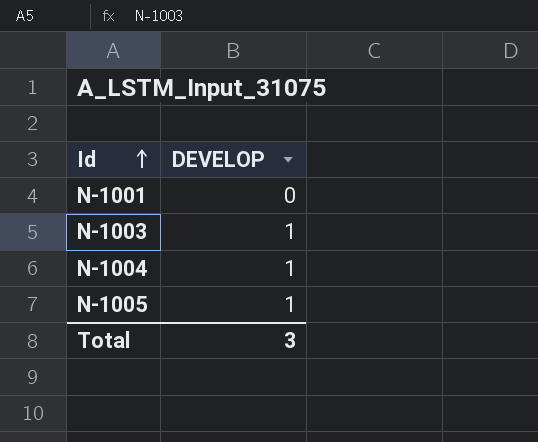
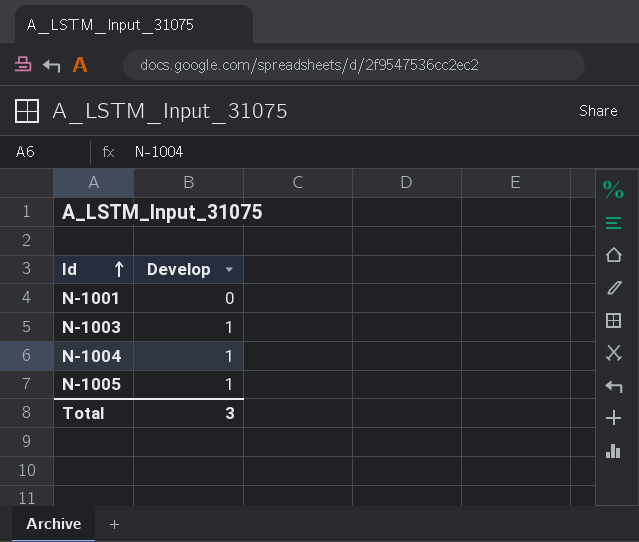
column name: DEVELOP -> Develop

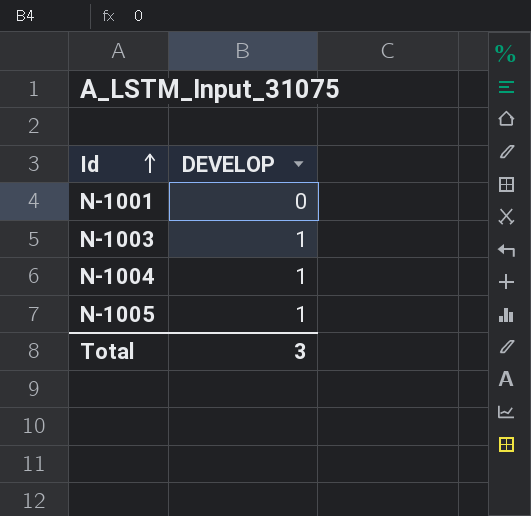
column name: Develop -> DEVELOP

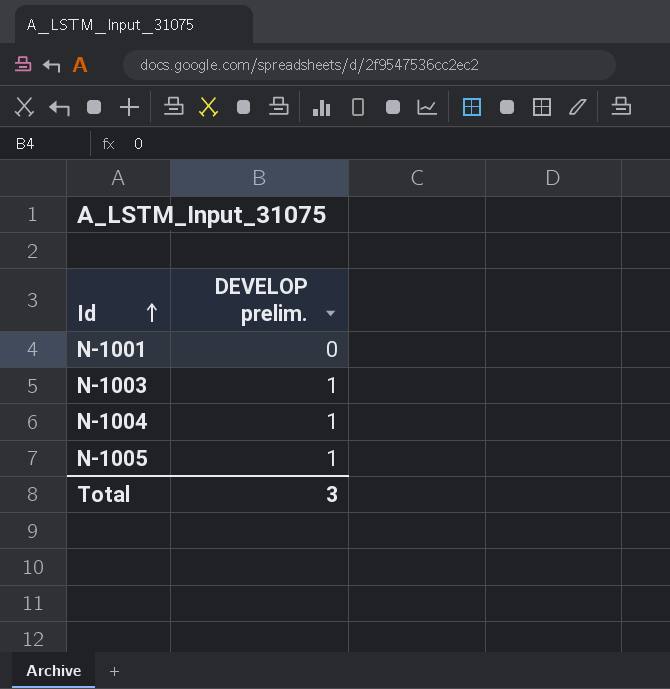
column name: DEVELOP -> DEVELOP prelim.

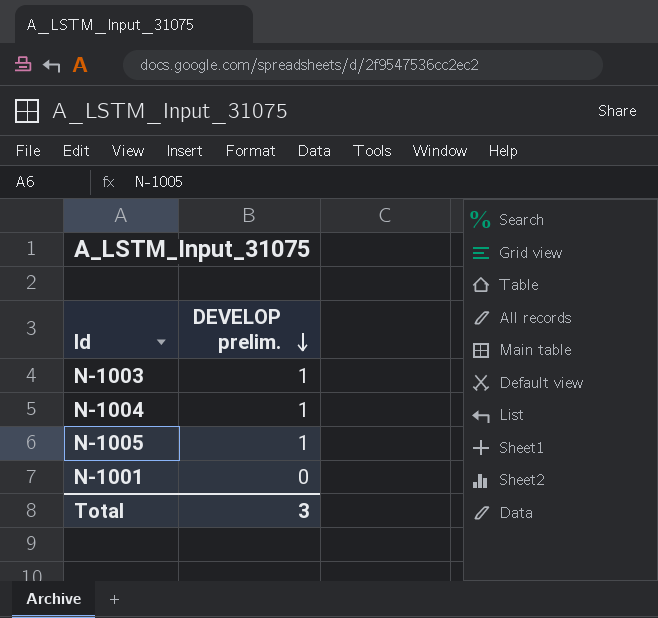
row order: Id ascending -> DEVELOP prelim. descending

